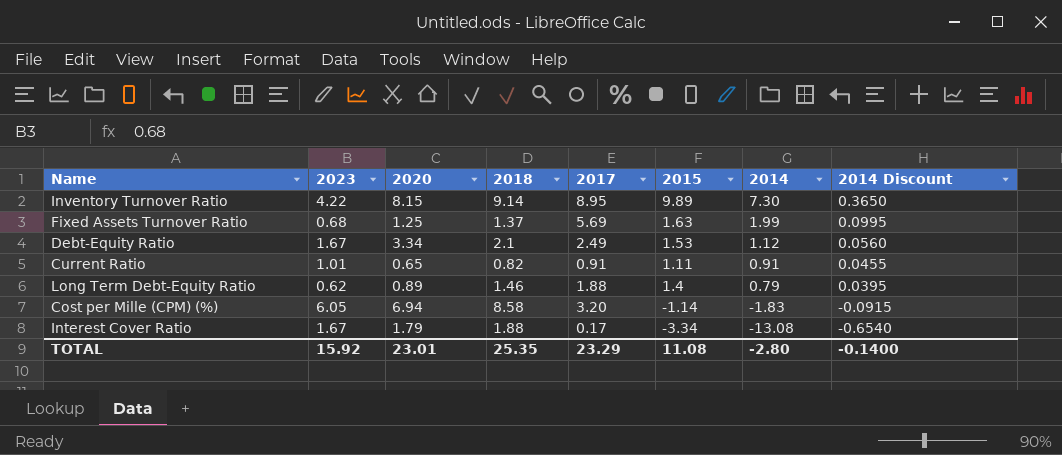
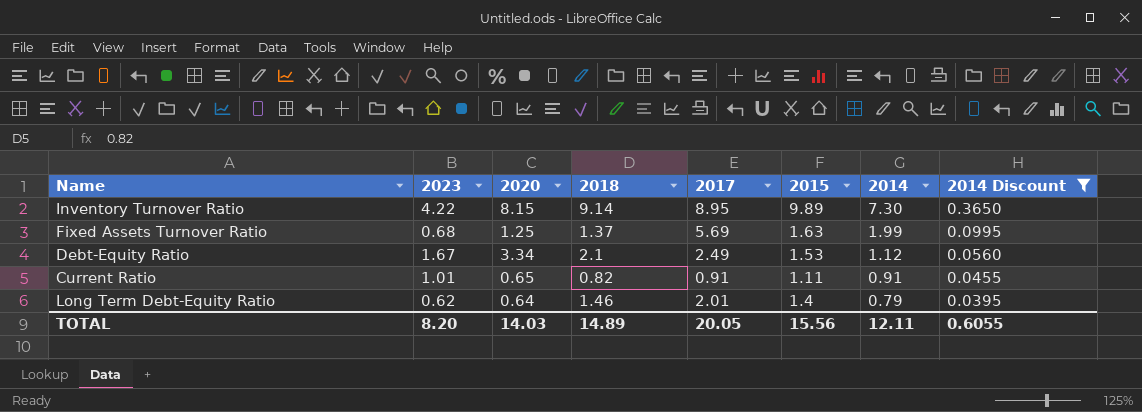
filter: none -> 2014 Discount >= 0.0395
Long Term Debt-Equity Ratio | 2020: 0.89 -> 0.64
Long Term Debt-Equity Ratio | 2017: 1.88 -> 2.01
TOTAL | 2023: 15.92 -> 8.20
TOTAL | 2020: 23.01 -> 14.03
TOTAL | 2018: 25.35 -> 14.89
TOTAL | 2017: 23.29 -> 20.05
TOTAL | 2015: 11.08 -> 15.56
TOTAL | 2014: -2.80 -> 12.11
TOTAL | 2014 Discount: -0.1400 -> 0.6055

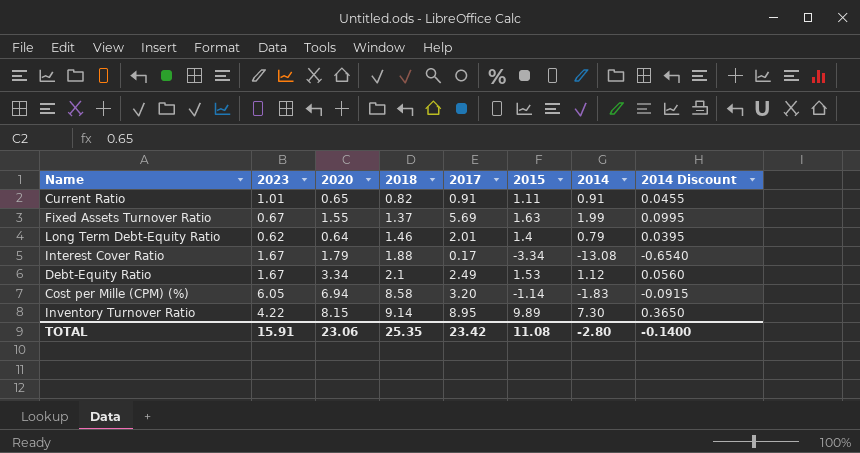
filter: 2014 Discount >= 0.0395 -> none
row order: 2014 descending -> 2018 ascending
Fixed Assets Turnover Ratio | 2023: 0.68 -> 0.67
Fixed Assets Turnover Ratio | 2020: 1.25 -> 1.55
TOTAL | 2023: 8.20 -> 15.91
TOTAL | 2020: 14.03 -> 23.06
TOTAL | 2018: 14.89 -> 25.35
TOTAL | 2017: 20.05 -> 23.42
TOTAL | 2015: 15.56 -> 11.08
TOTAL | 2014: 12.11 -> -2.80
TOTAL | 2014 Discount: 0.6055 -> -0.1400

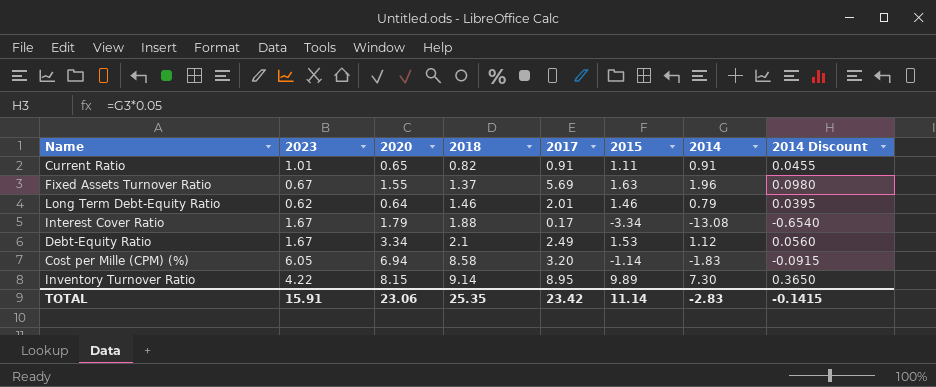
Fixed Assets Turnover Ratio | 2014: 1.99 -> 1.96
Fixed Assets Turnover Ratio | 2014 Discount: 0.0995 -> 0.0980
Long Term Debt-Equity Ratio | 2015: 1.4 -> 1.46
TOTAL | 2015: 11.08 -> 11.14
TOTAL | 2014: -2.80 -> -2.83
TOTAL | 2014 Discount: -0.1400 -> -0.1415

